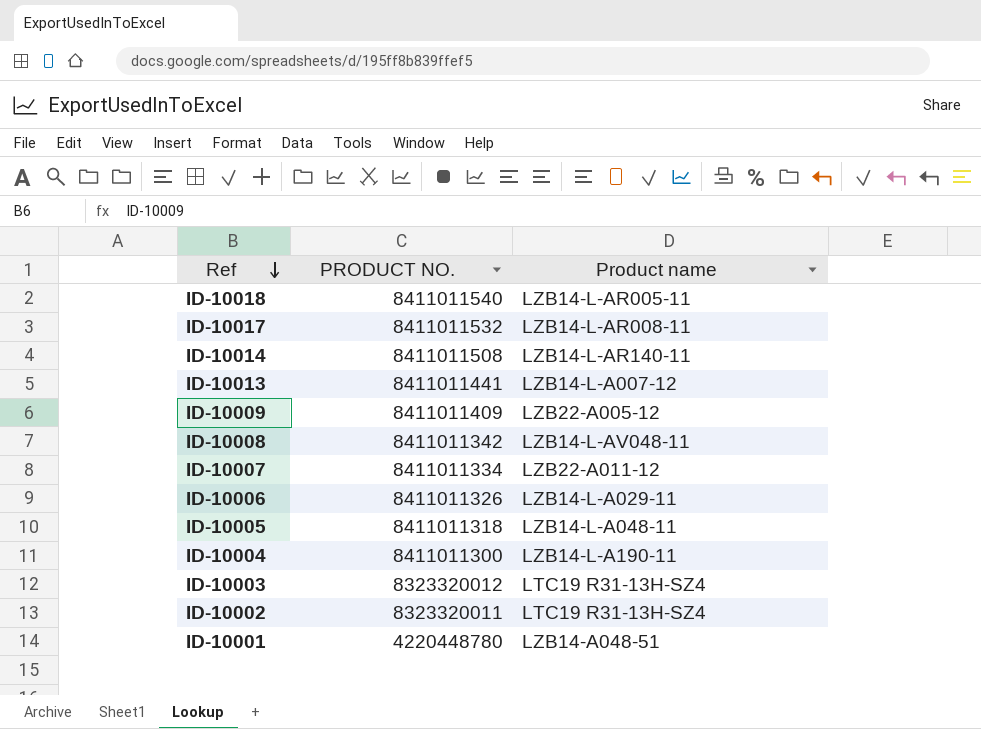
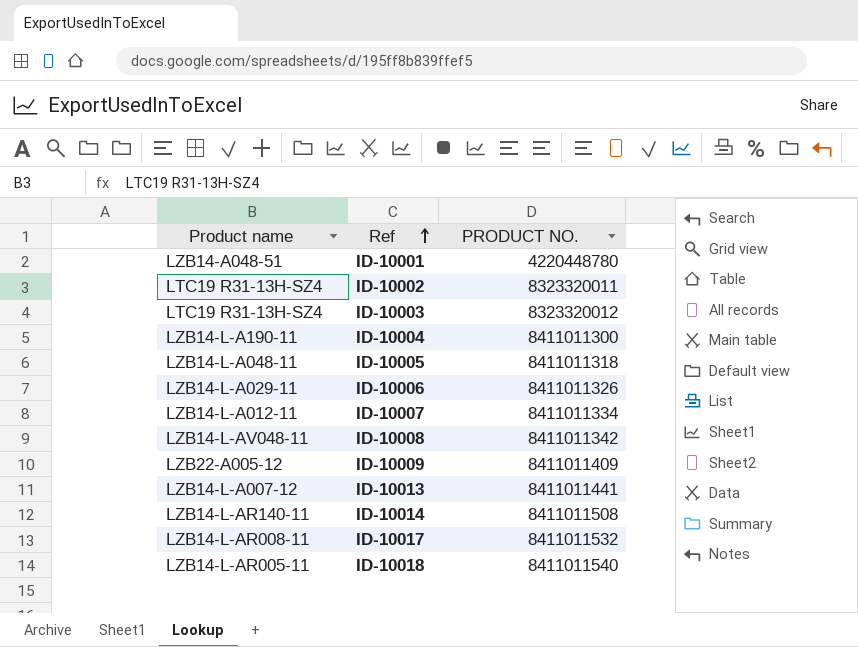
row order: Ref descending -> Ref ascending
column Product name | position: 3 -> 1
ID-10007 | Product name: LZB22-A011-12 -> LZB14-L-A012-11

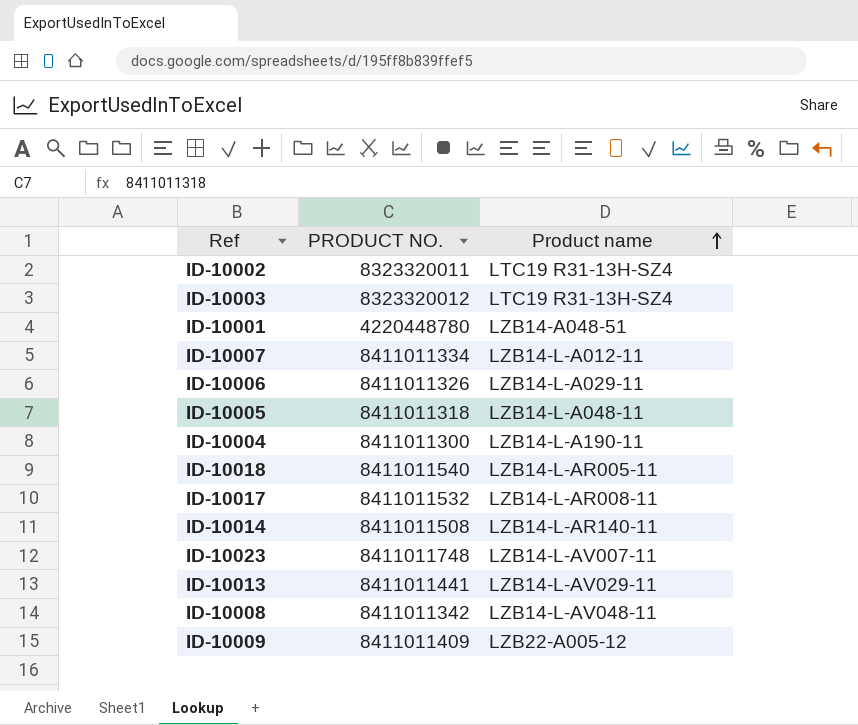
row order: Ref ascending -> Product name ascending
column Product name | position: 1 -> 3
row ID-10023: none -> 8411011748 | LZB14-L-AV007-11
ID-10013 | Product name: LZB14-L-A007-12 -> LZB14-L-AV029-11

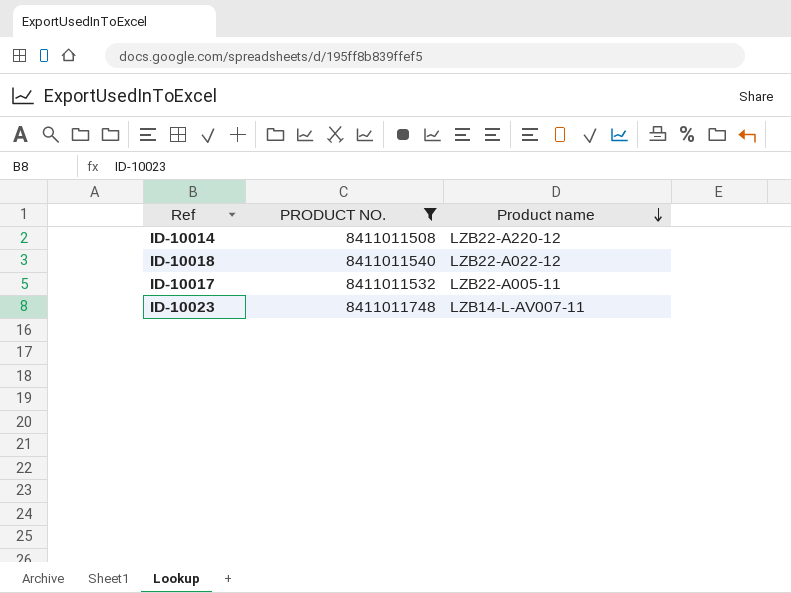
filter: none -> PRODUCT NO. >= 8411011508
row order: Product name ascending -> Product name descending
ID-10014 | Product name: LZB14-L-AR140-11 -> LZB22-A220-12
ID-10018 | Product name: LZB14-L-AR005-11 -> LZB22-A022-12
ID-10017 | Product name: LZB14-L-AR008-11 -> LZB22-A005-11

